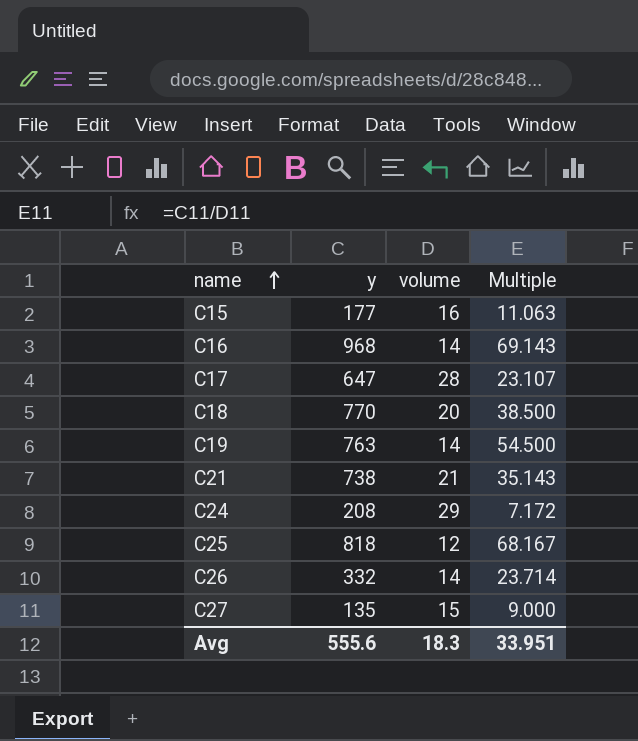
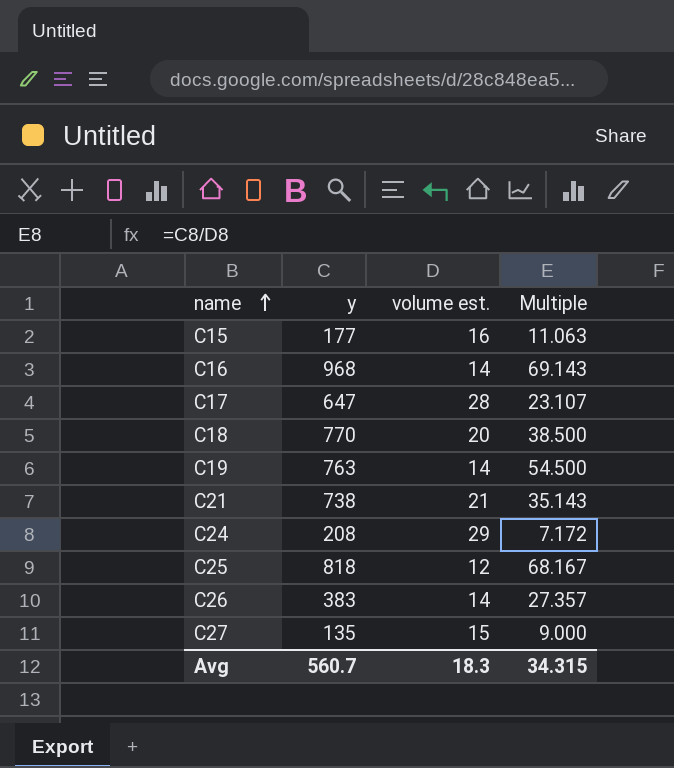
column name: volume -> volume est.
C26 | y: 332 -> 383
C26 | Multiple: 23.714 -> 27.357
Avg | y: 555.6 -> 560.7
Avg | Multiple: 33.951 -> 34.315

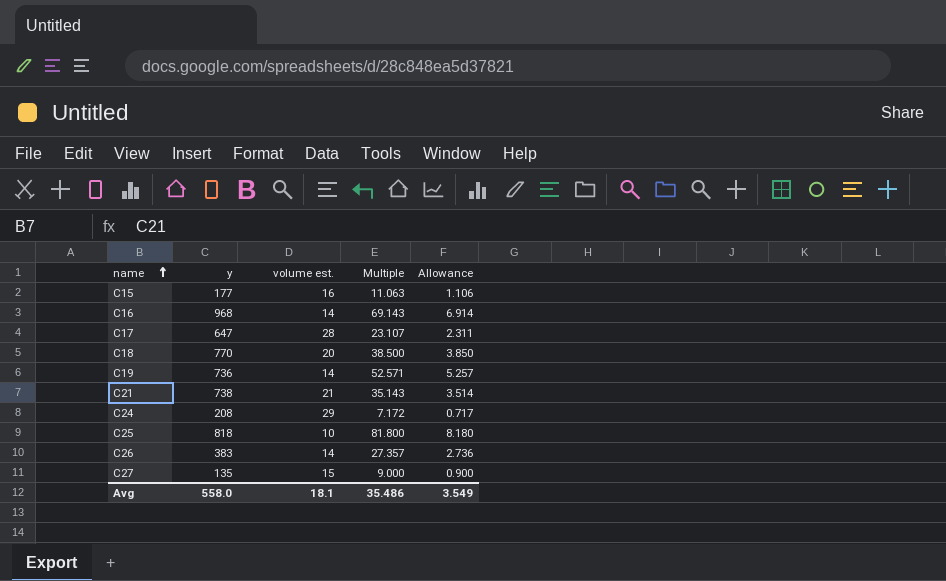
column Allowance | formula: none -> [Multiple] * 0.1
C19 | y: 763 -> 736
C19 | Multiple: 54.500 -> 52.571
C25 | volume est.: 12 -> 10
C25 | Multiple: 68.167 -> 81.800
Avg | y: 560.7 -> 558.0
Avg | volume est.: 18.3 -> 18.1
Avg | Multiple: 34.315 -> 35.486

